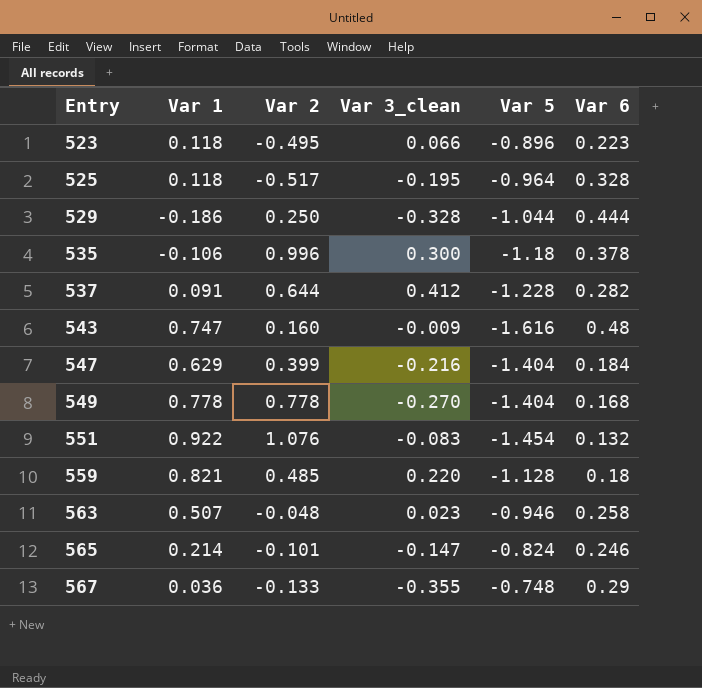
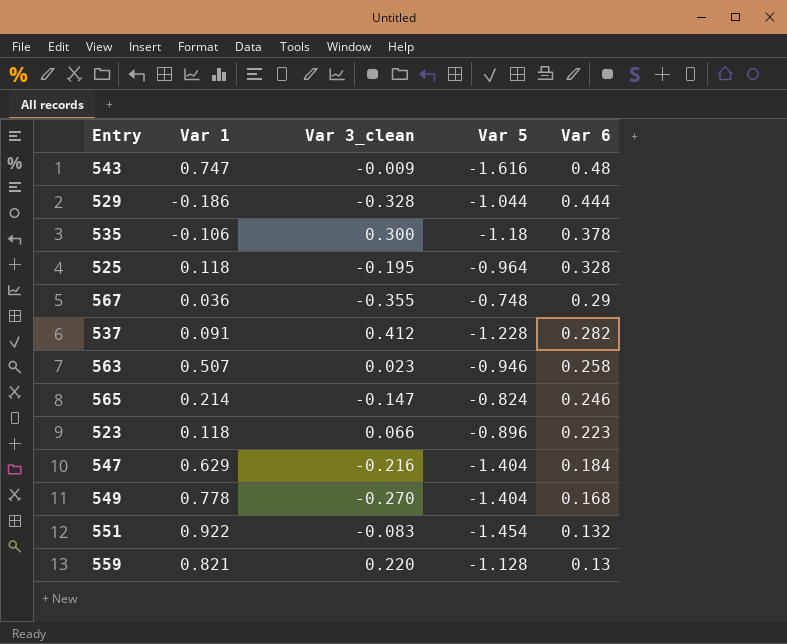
row order: Entry ascending -> Var 6 descending
column Var 2 | position: 3 -> none
559 | Var 6: 0.18 -> 0.13

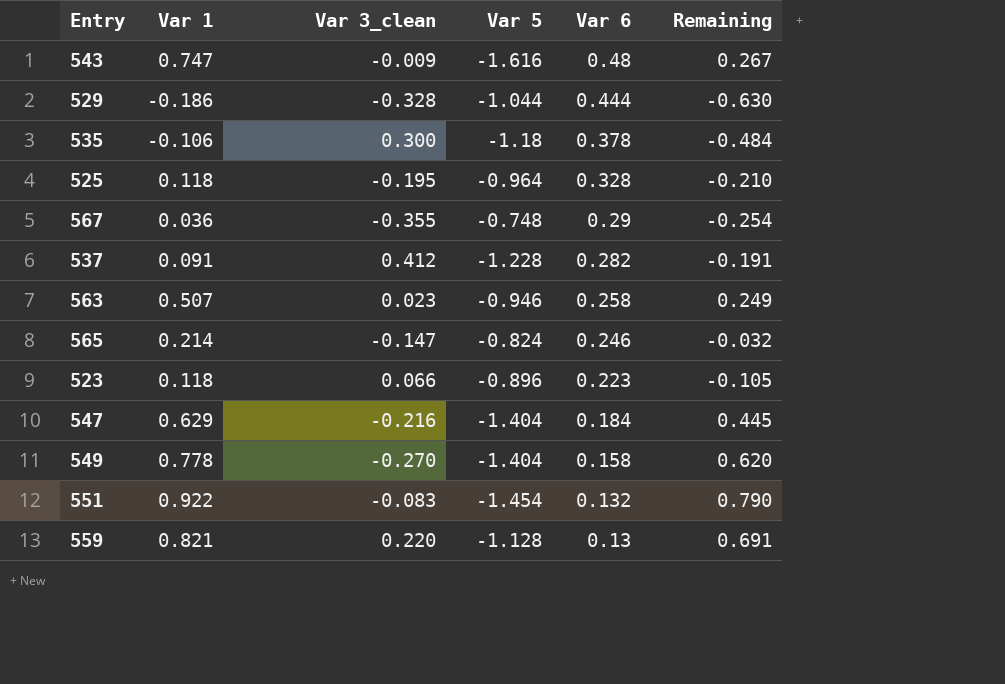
column Remaining | formula: none -> [Var 1] - [Var 6]
549 | Var 6: 0.168 -> 0.158

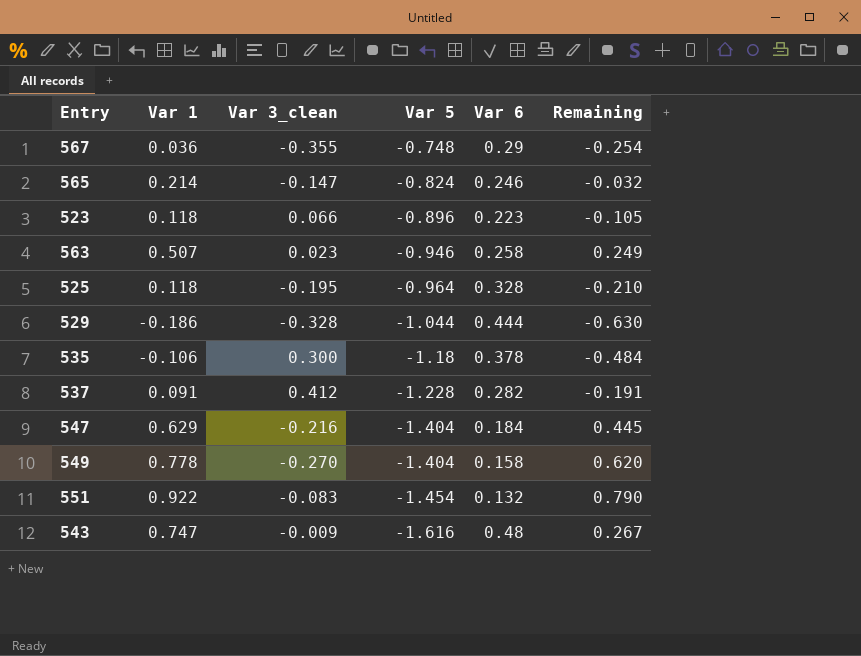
row order: Var 6 descending -> Var 5 descending
row 559: 0.821 | 0.220 | -1.128 | 0.13 | 0.691 -> none

